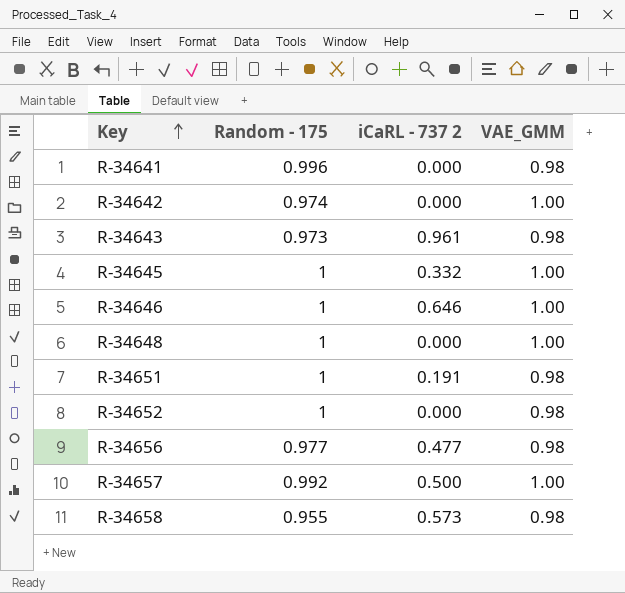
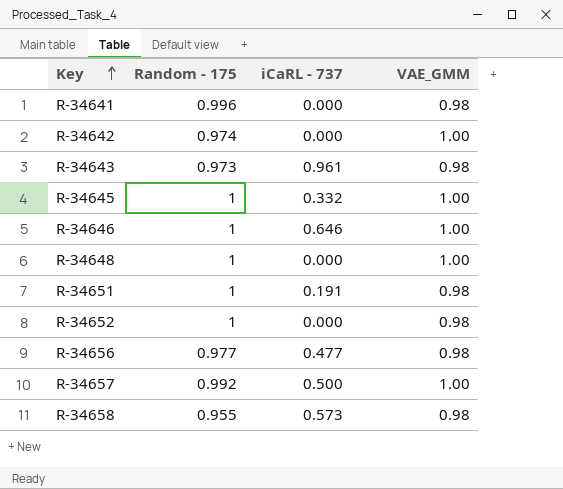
column name: iCaRL - 737 2 -> iCaRL - 737

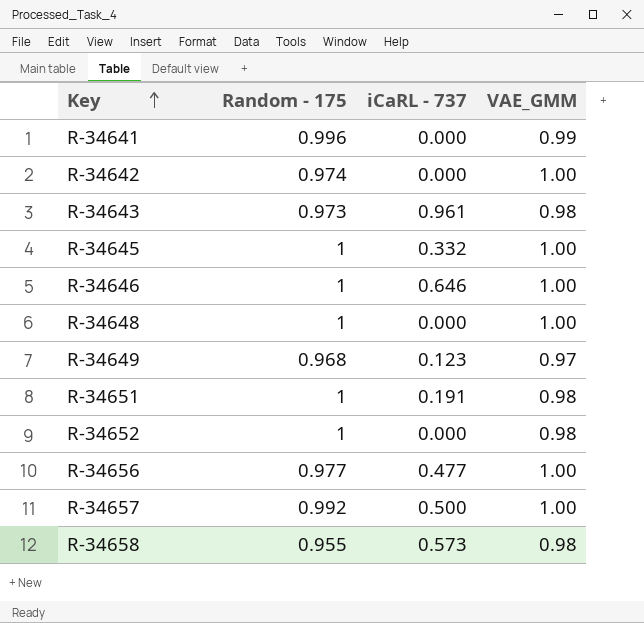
R-34641 | VAE_GMM: 0.98 -> 0.99
row R-34649: none -> 0.968 | 0.123 | 0.97
R-34656 | VAE_GMM: 0.98 -> 1.00

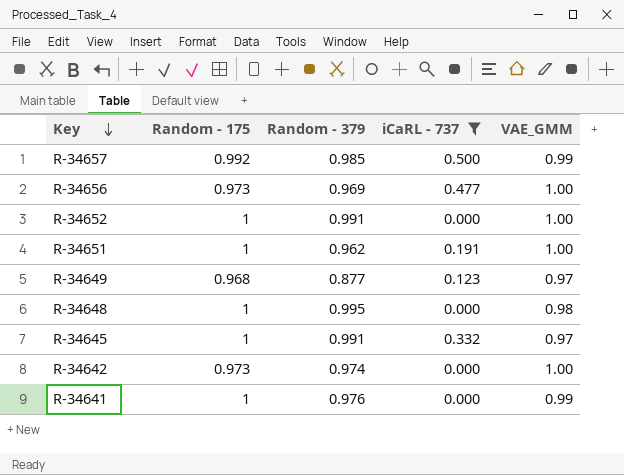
filter: none -> iCaRL - 737 <= 0.500
row order: Key ascending -> Key descending
column Random - 379 | position: none -> 3
R-34657 | VAE_GMM: 1.00 -> 0.99
R-34656 | Random - 175: 0.977 -> 0.973
R-34652 | VAE_GMM: 0.98 -> 1.00
R-34651 | VAE_GMM: 0.98 -> 1.00
R-34648 | VAE_GMM: 1.00 -> 0.98
R-34645 | VAE_GMM: 1.00 -> 0.97
R-34642 | Random - 175: 0.974 -> 0.973
R-34641 | Random - 175: 0.996 -> 1

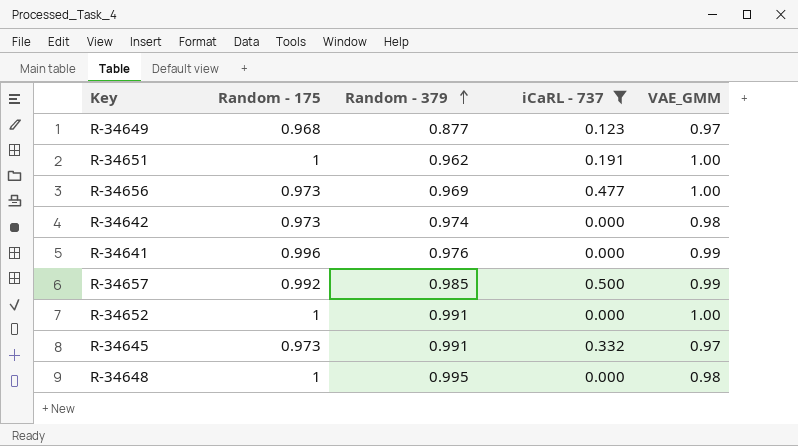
row order: Key descending -> Random - 379 ascending
R-34642 | VAE_GMM: 1.00 -> 0.98
R-34641 | Random - 175: 1 -> 0.996
R-34645 | Random - 175: 1 -> 0.973

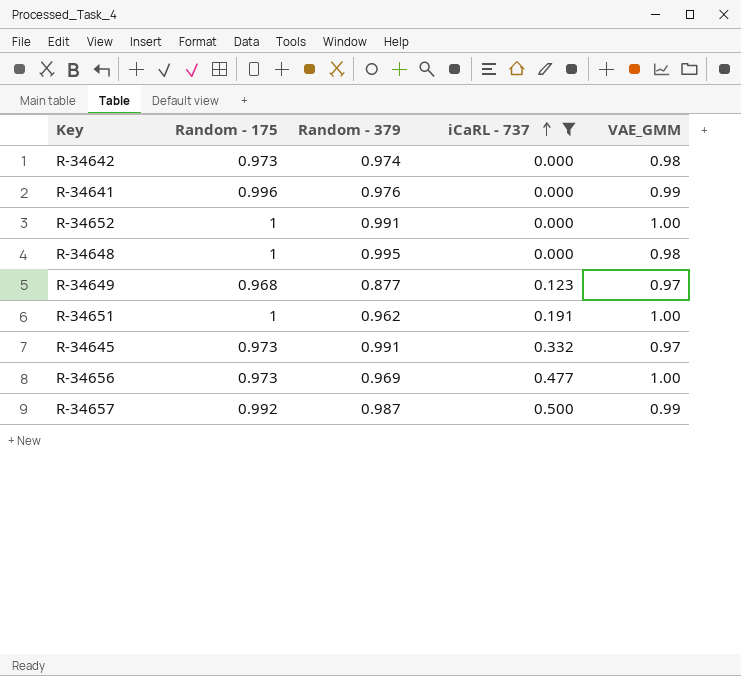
row order: Random - 379 ascending -> iCaRL - 737 ascending
R-34657 | Random - 379: 0.985 -> 0.987

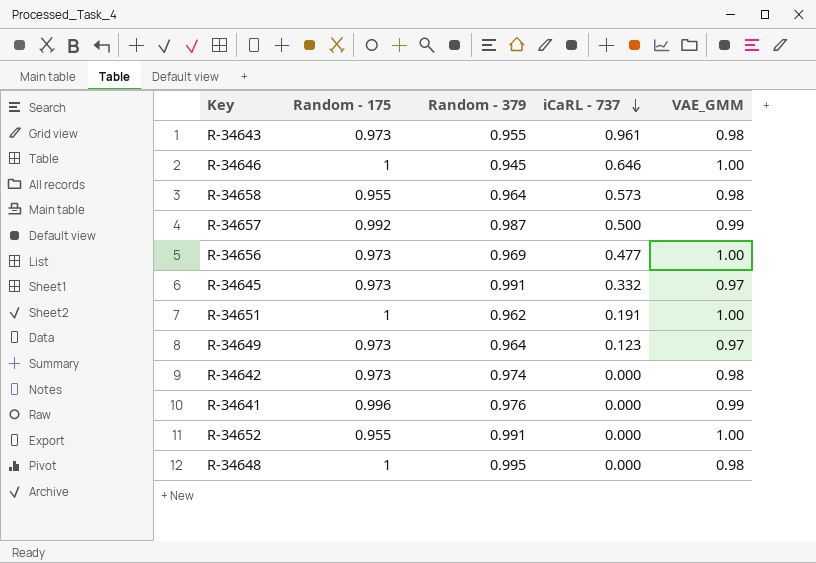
filter: iCaRL - 737 <= 0.500 -> none
row order: iCaRL - 737 ascending -> iCaRL - 737 descending
R-34649 | Random - 175: 0.968 -> 0.973
R-34649 | Random - 379: 0.877 -> 0.964
R-34652 | Random - 175: 1 -> 0.955

